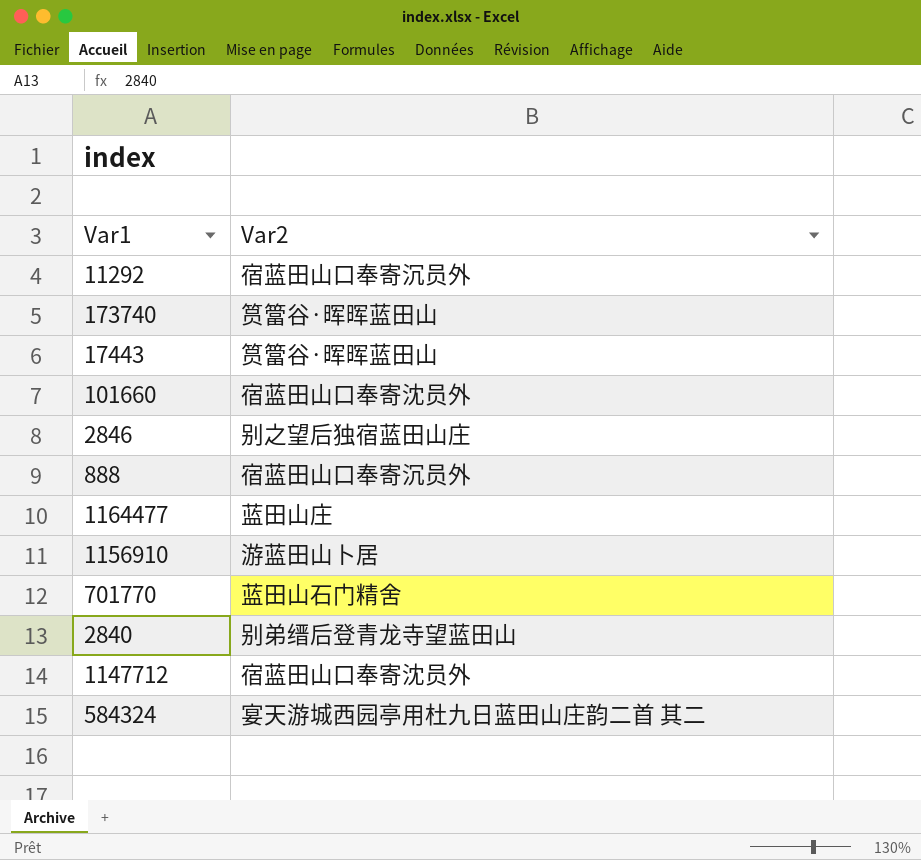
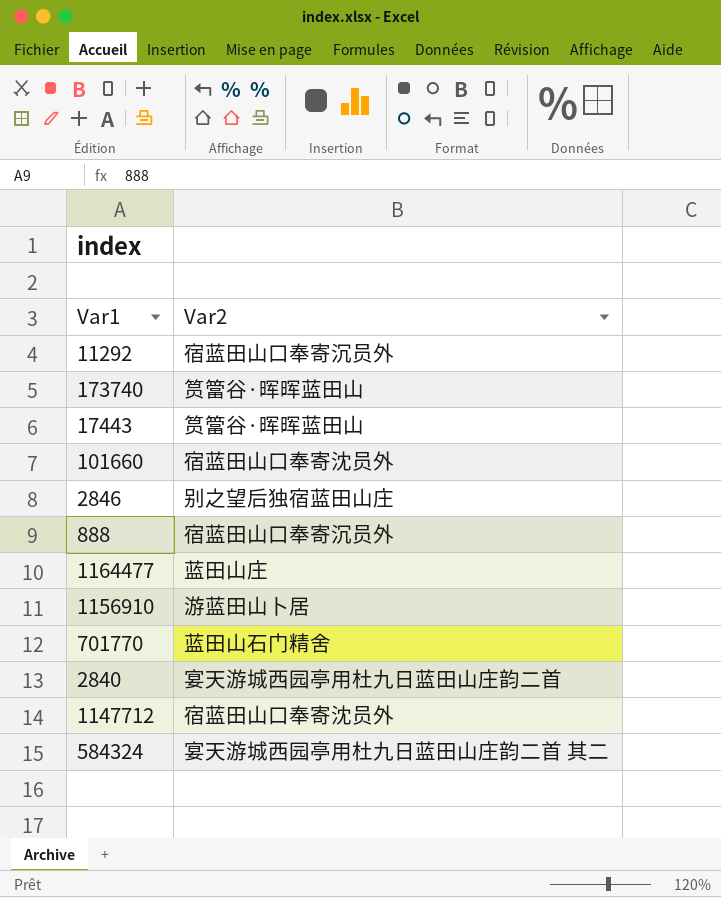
2840 | Var2: 别弟缙后登青龙寺望蓝田山 -> 宴天游城西园亭用杜九日蓝田山庄韵二首

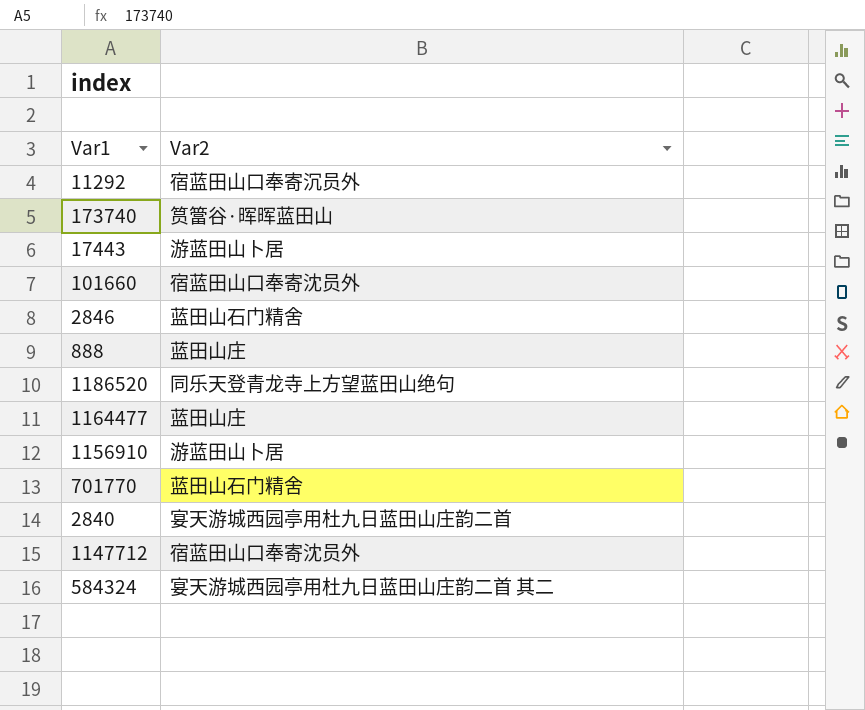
17443 | Var2: 筼簹谷·晖晖蓝田山 -> 游蓝田山卜居
2846 | Var2: 别之望后独宿蓝田山庄 -> 蓝田山石门精舍
888 | Var2: 宿蓝田山口奉寄沉员外 -> 蓝田山庄
row 1186520: none -> 同乐天登青龙寺上方望蓝田山绝句

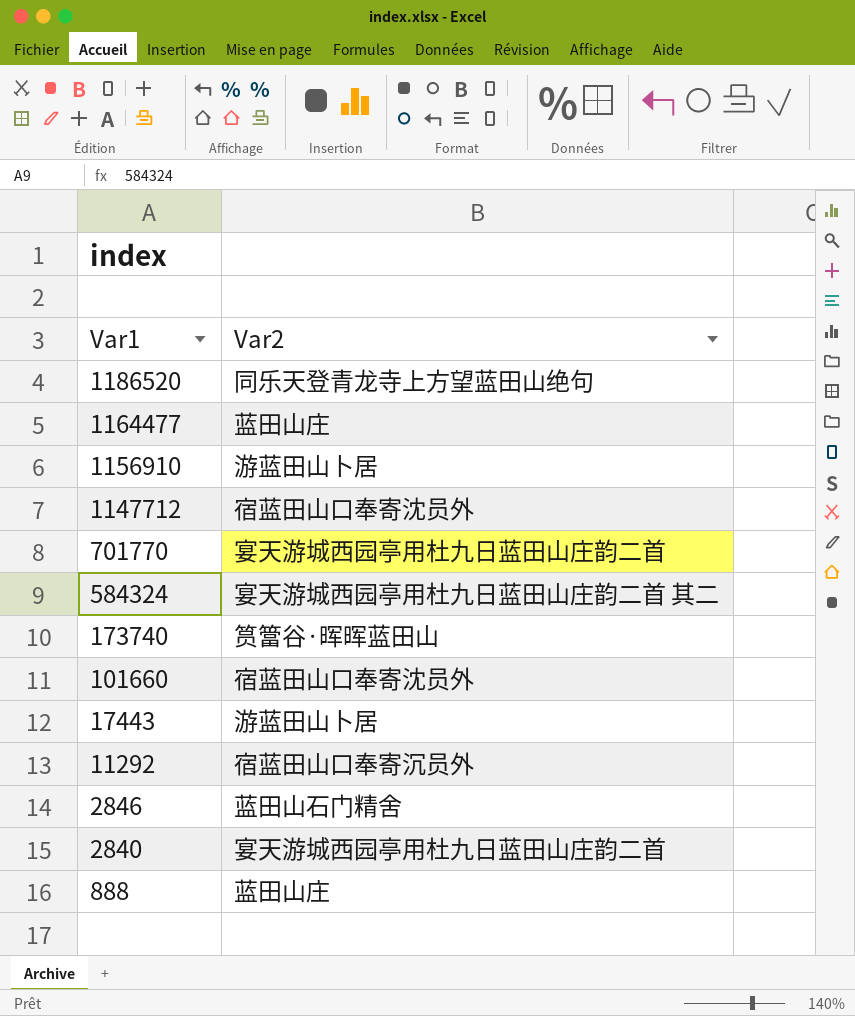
row order: none -> Var1 descending
701770 | Var2: 蓝田山石门精舍 -> 宴天游城西园亭用杜九日蓝田山庄韵二首

